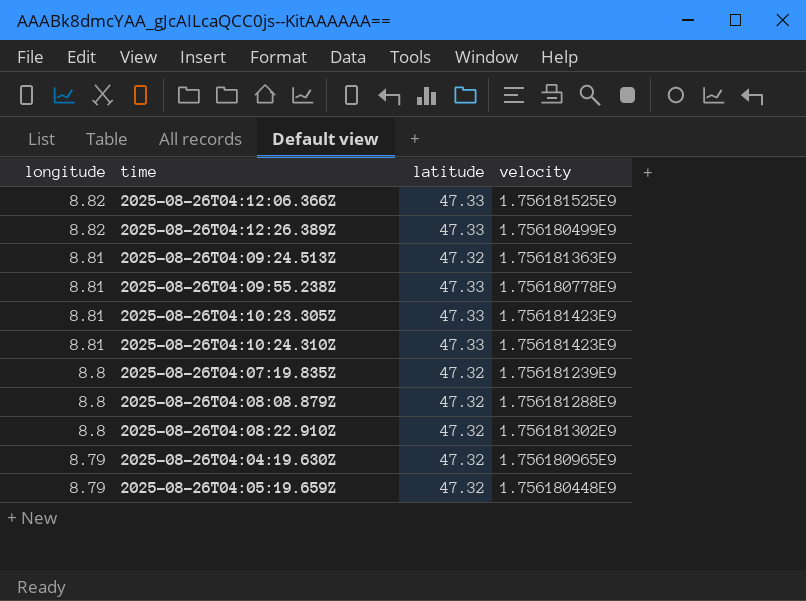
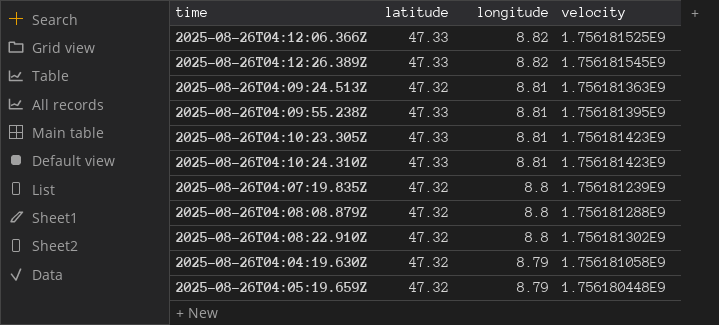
column longitude | position: 1 -> 3
2025-08-26T04:12:26.389Z | velocity: 1.756180499E9 -> 1.756181545E9
2025-08-26T04:09:55.238Z | velocity: 1.756180778E9 -> 1.756181395E9
2025-08-26T04:04:19.630Z | velocity: 1.756180965E9 -> 1.756181058E9

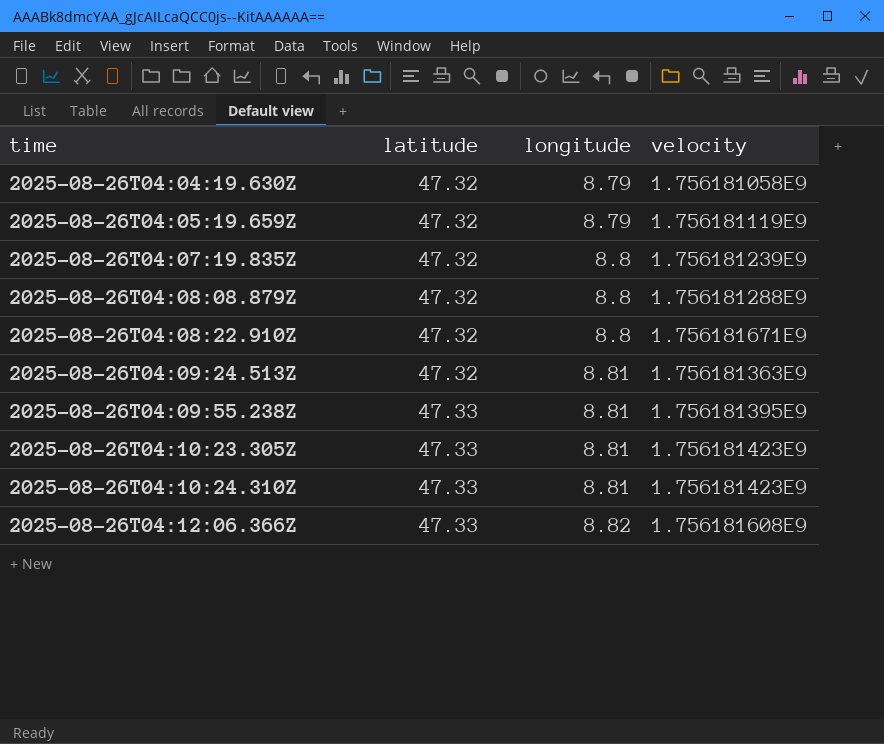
row order: longitude descending -> time ascending
row 2025-08-26T04:12:26.389Z: 47.33 | 8.82 | 1.756181545E9 -> none
2025-08-26T04:05:19.659Z | velocity: 1.756180448E9 -> 1.756181119E9
2025-08-26T04:08:22.910Z | velocity: 1.756181302E9 -> 1.756181671E9
2025-08-26T04:12:06.366Z | velocity: 1.756181525E9 -> 1.756181608E9

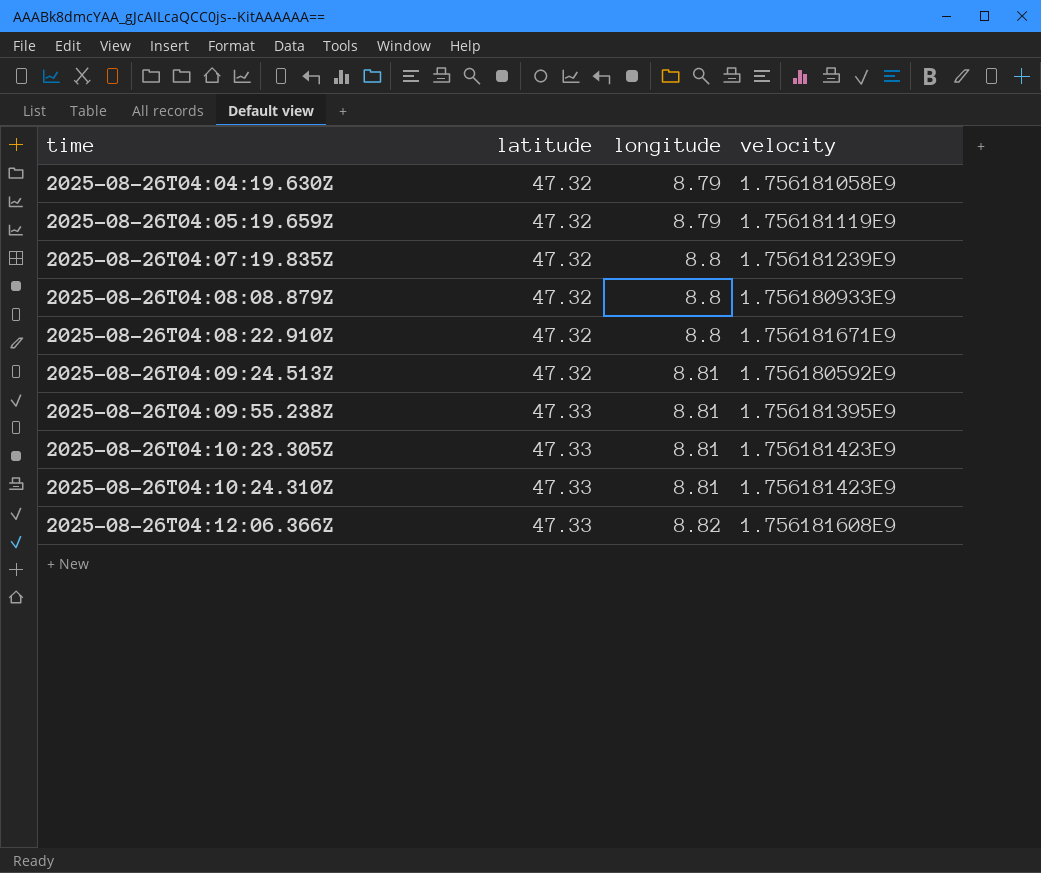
2025-08-26T04:08:08.879Z | velocity: 1.756181288E9 -> 1.756180933E9
2025-08-26T04:09:24.513Z | velocity: 1.756181363E9 -> 1.756180592E9

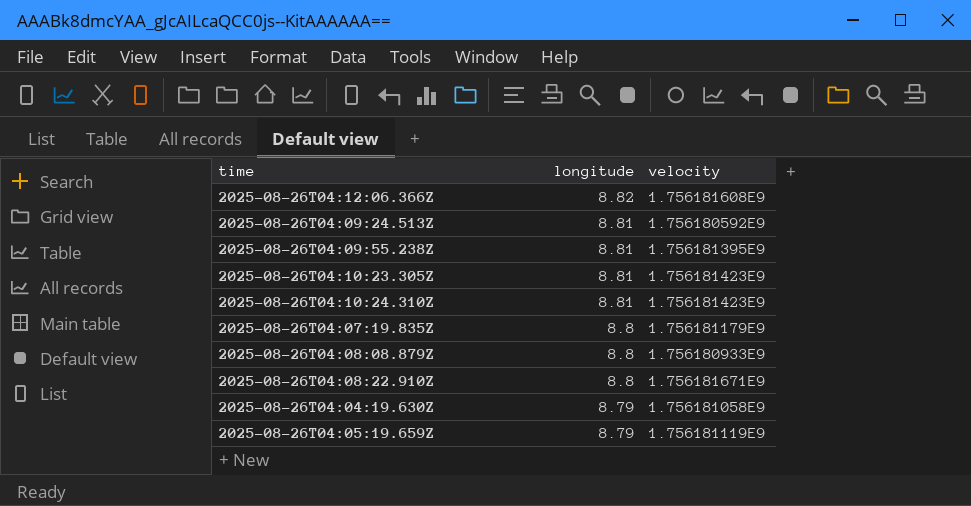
row order: time ascending -> longitude descending
column latitude | position: 2 -> none
2025-08-26T04:07:19.835Z | velocity: 1.756181239E9 -> 1.756181179E9

